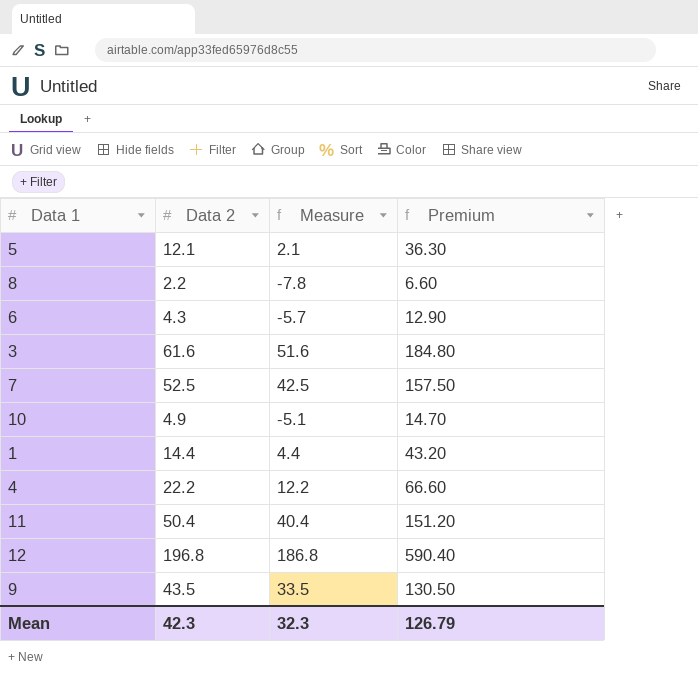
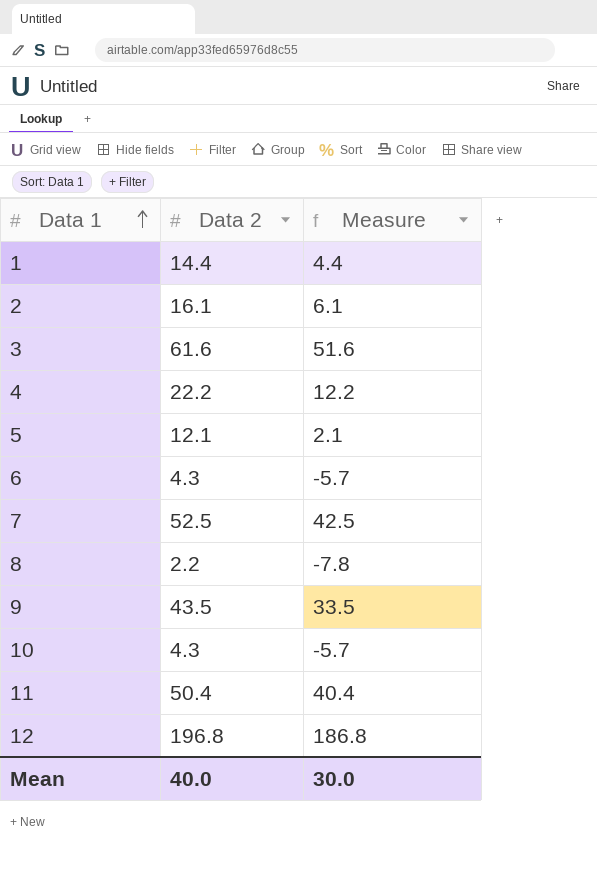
row order: none -> Data 1 ascending
column Premium | formula: [Data 2] * 3 -> none
row 2: none -> 16.1 | 6.1
10 | Data 2: 4.9 -> 4.3
10 | Measure: -5.1 -> -5.7
Mean | Data 2: 42.3 -> 40.0
Mean | Measure: 32.3 -> 30.0

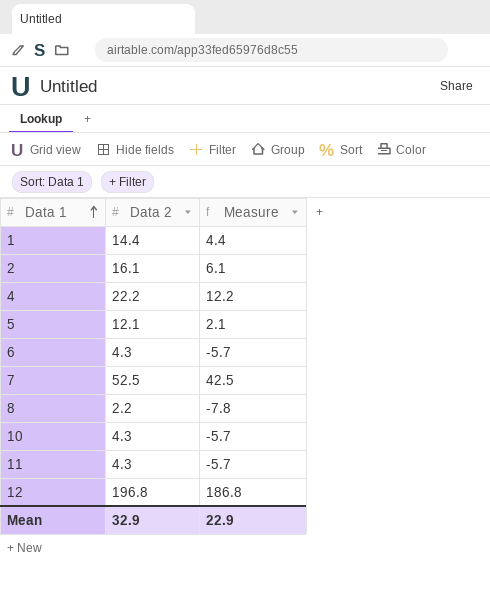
row 3: 61.6 | 51.6 -> none
row 9: 43.5 | 33.5 -> none
11 | Data 2: 50.4 -> 4.3
11 | Measure: 40.4 -> -5.7
Mean | Data 2: 40.0 -> 32.9
Mean | Measure: 30.0 -> 22.9

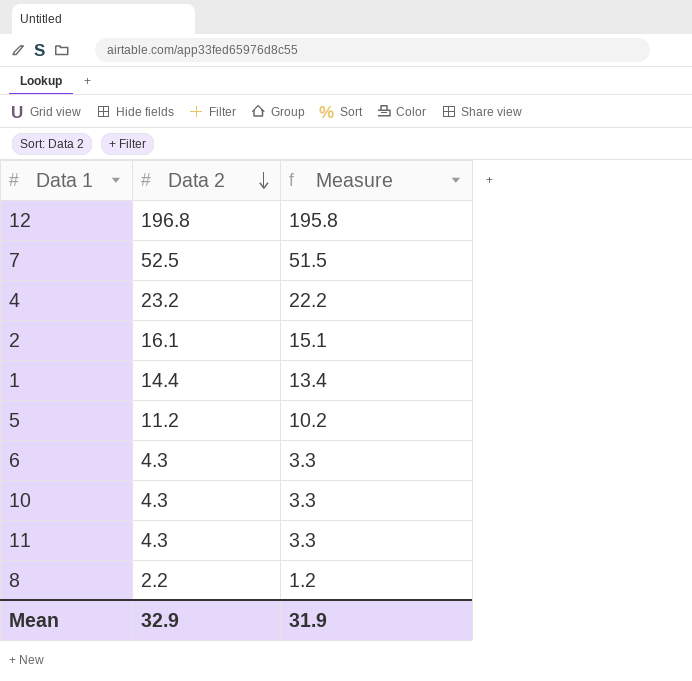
row order: Data 1 ascending -> Data 2 descending
column Measure | formula: [Data 2] - 10 -> [Data 2] - 1
4 | Data 2: 22.2 -> 23.2
5 | Data 2: 12.1 -> 11.2
Mean | Measure: 22.9 -> 31.9

